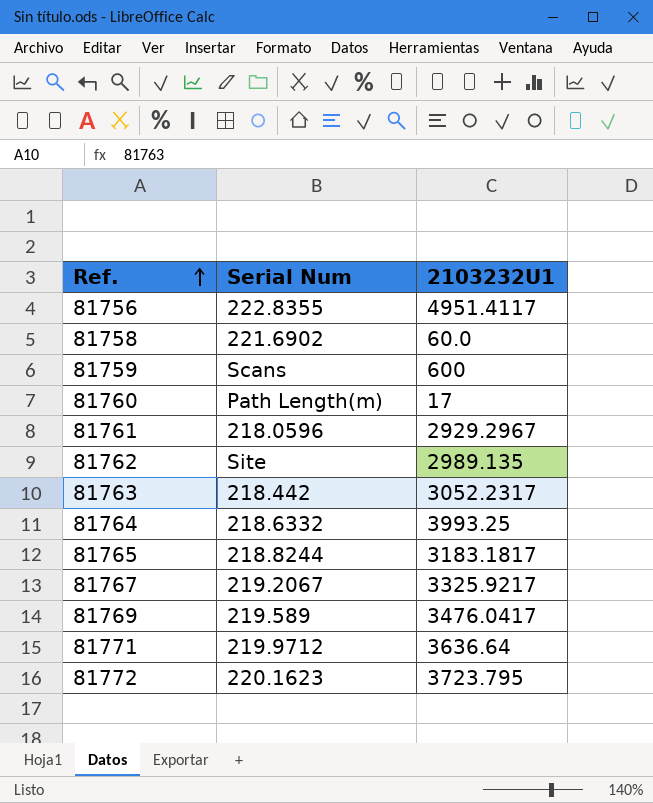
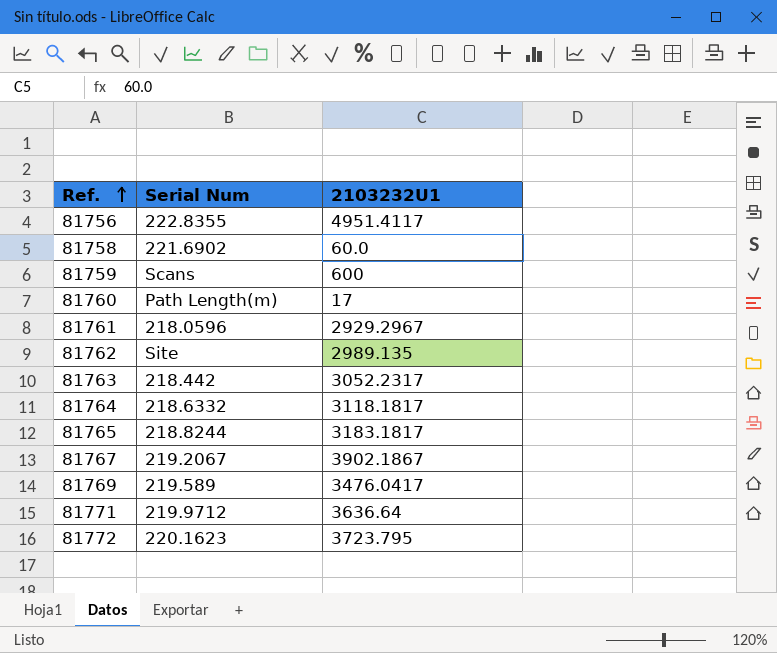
81764 | 2103232U1: 3993.25 -> 3118.1817
81767 | 2103232U1: 3325.9217 -> 3902.1867

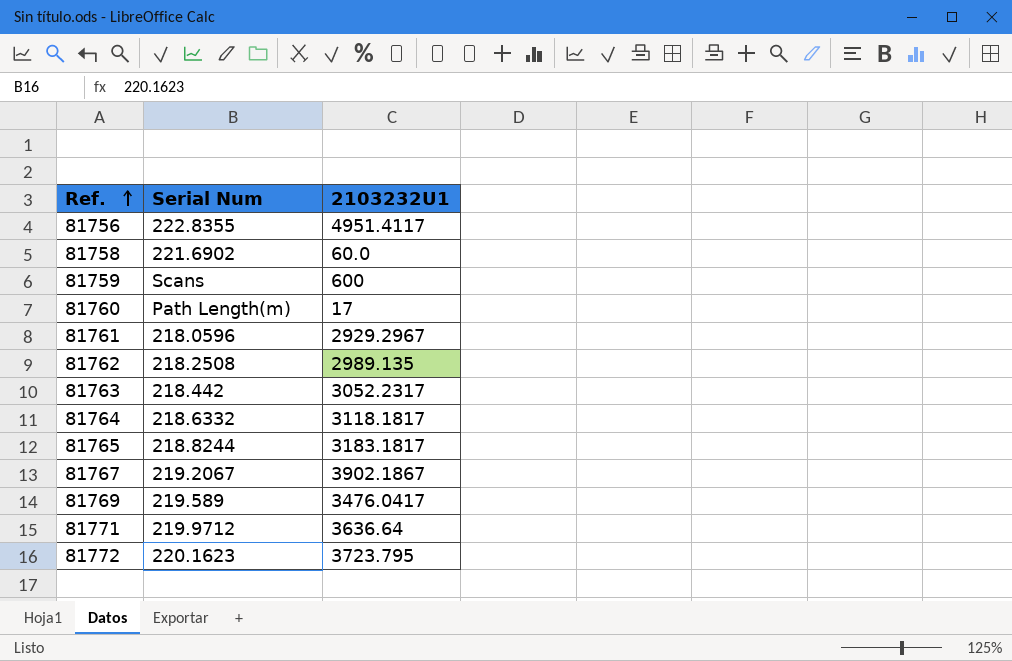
81762 | Serial Num: Site -> 218.2508

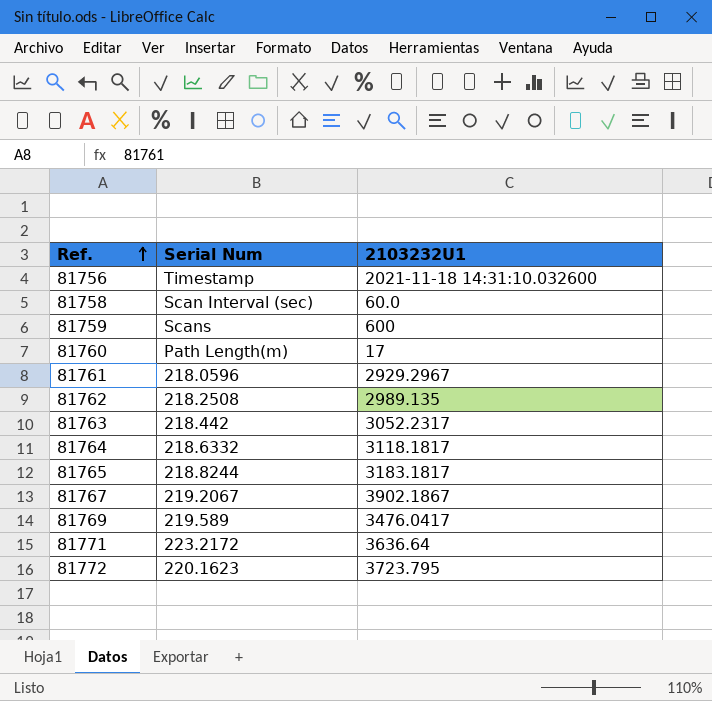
81756 | Serial Num: 222.8355 -> Timestamp
81756 | 2103232U1: 4951.4117 -> 2021-11-18 14:31:10.032600
81758 | Serial Num: 221.6902 -> Scan Interval (sec)
81771 | Serial Num: 219.9712 -> 223.2172

